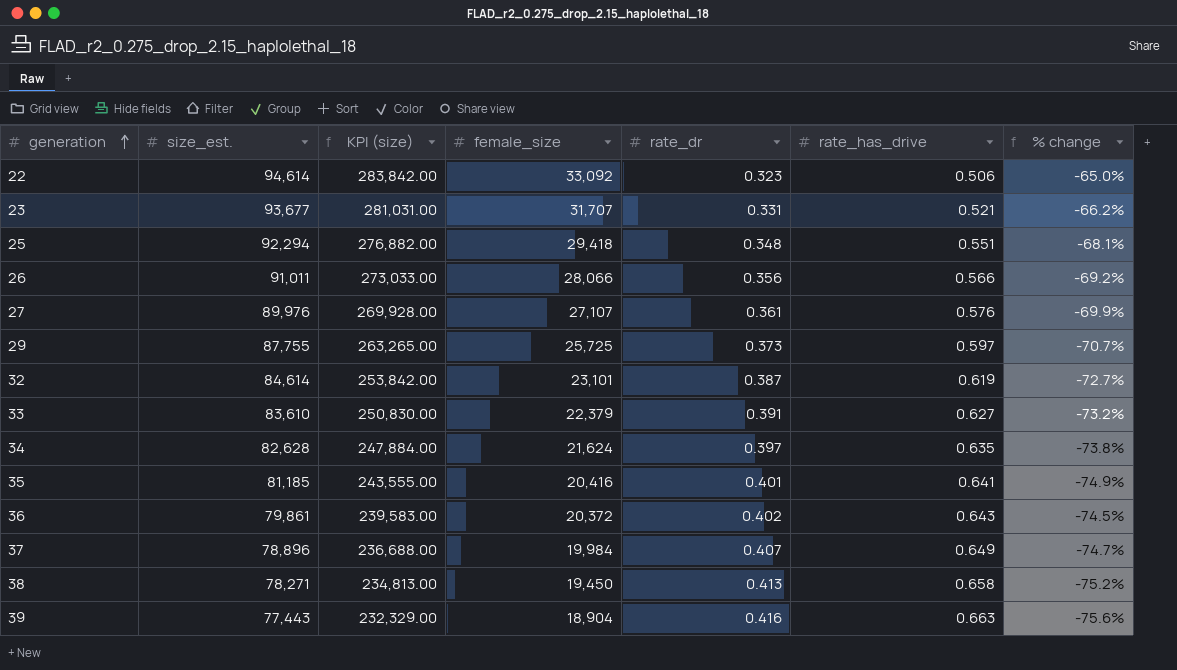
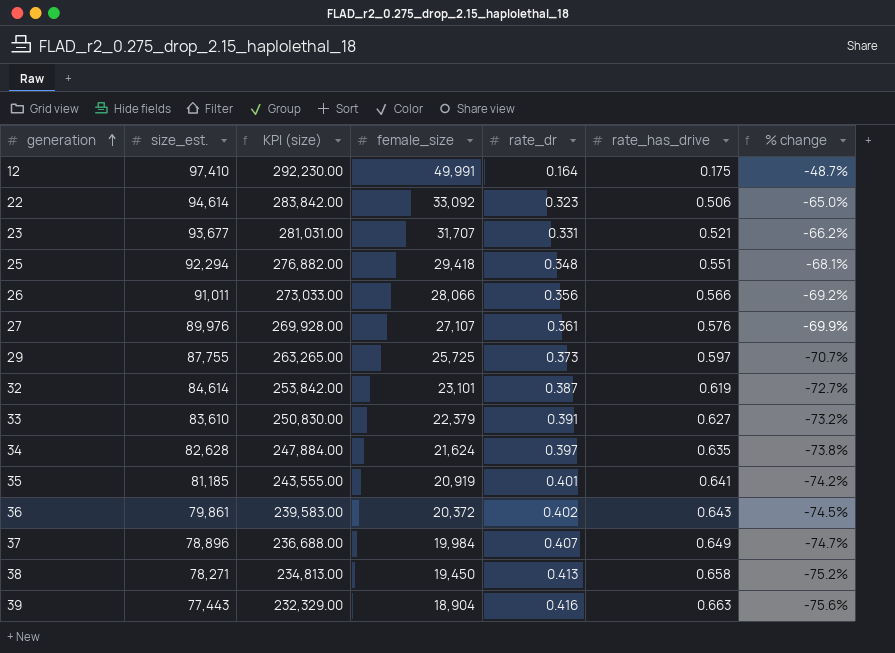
row 12: none -> 97,410 | 292,230.00 | 49,991 | 0.164 | 0.175 | -48.7%
35 | female_size: 20,416 -> 20,919
35 | % change: -74.9% -> -74.2%

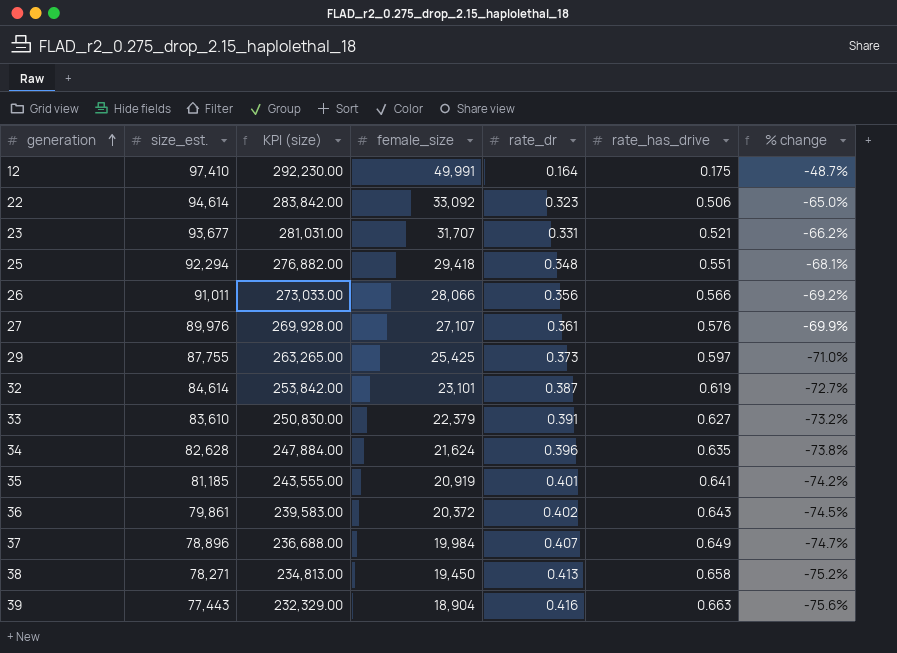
29 | female_size: 25,725 -> 25,425
29 | % change: -70.7% -> -71.0%
34 | rate_dr: 0.397 -> 0.396

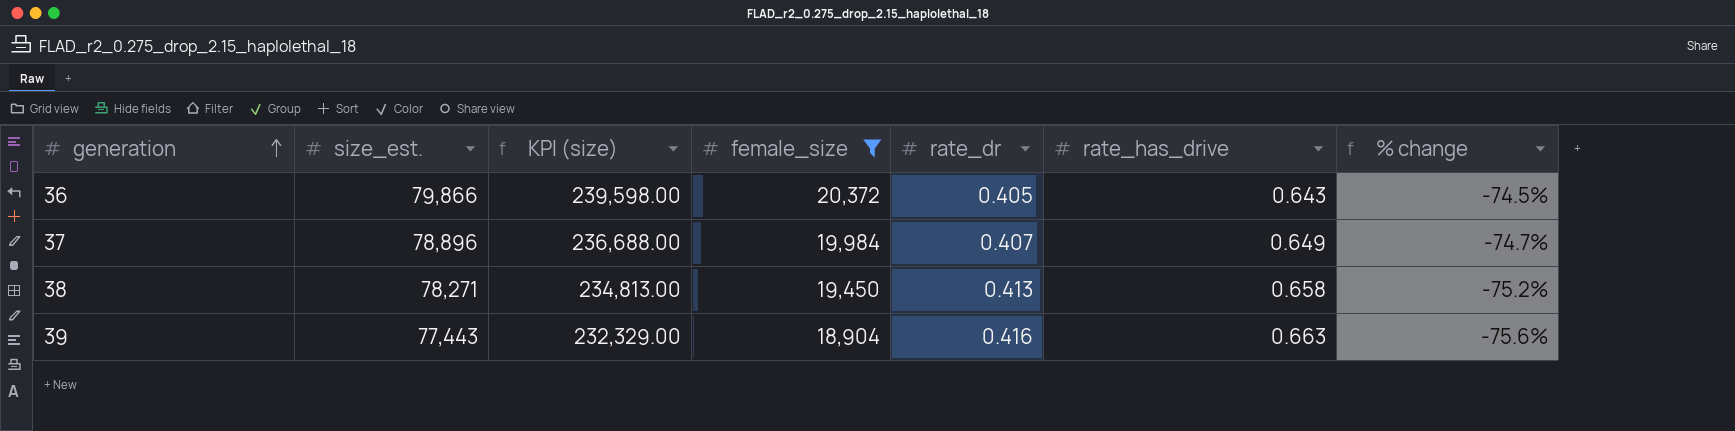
filter: none -> female_size <= 20,372
36 | size_est.: 79,861 -> 79,866
36 | KPI (size): 239,583.00 -> 239,598.00
36 | rate_dr: 0.402 -> 0.405

